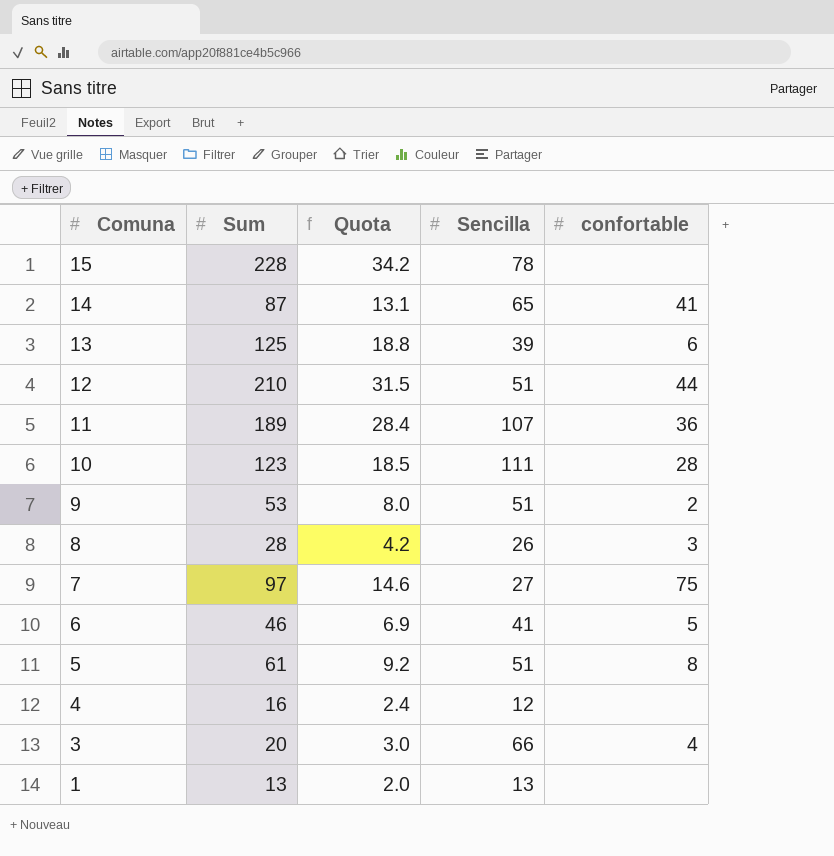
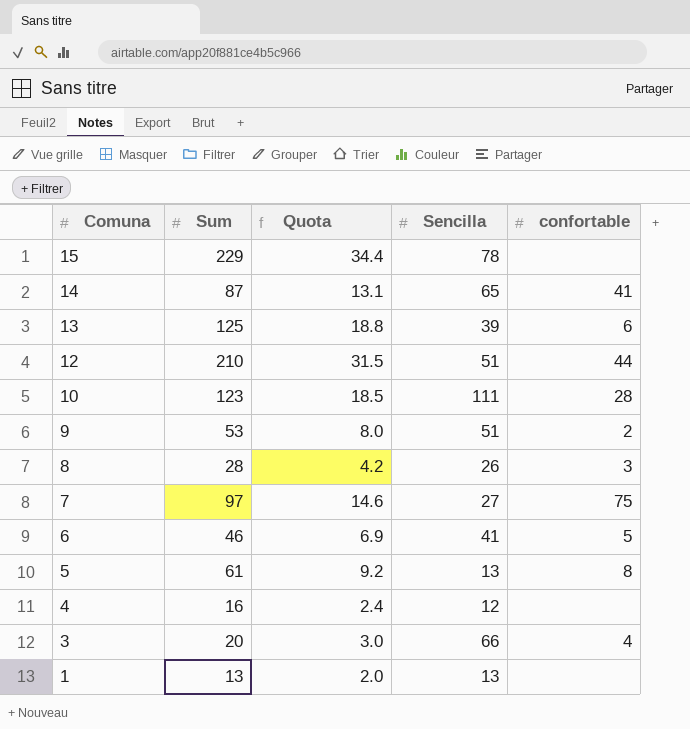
row 11: 189 | 28.4 | 107 | 36 -> none
15 | Sum: 228 -> 229
15 | Quota: 34.2 -> 34.4
5 | Sencilla: 51 -> 13

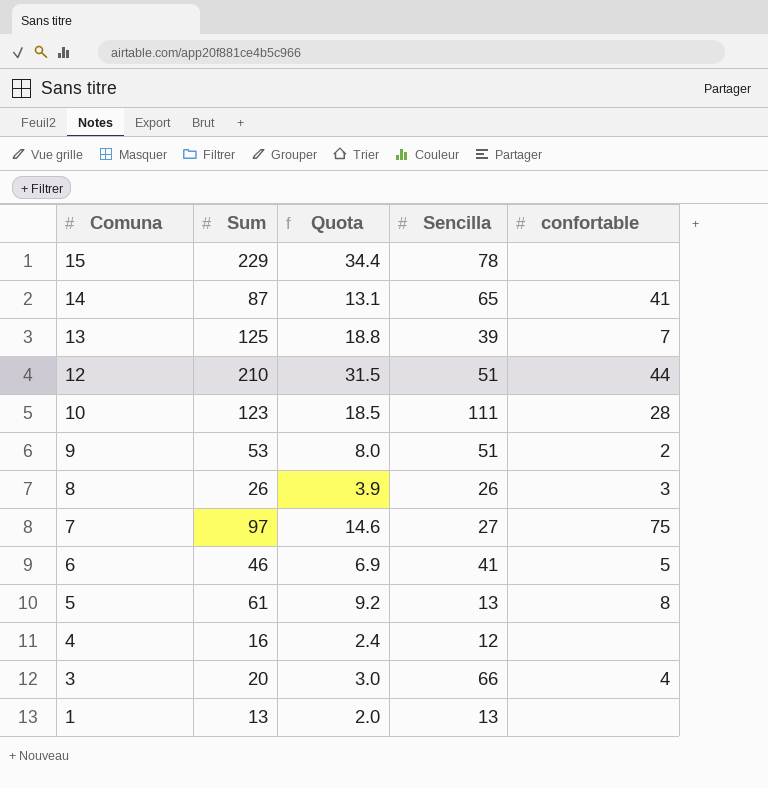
13 | confortable: 6 -> 7
8 | Sum: 28 -> 26
8 | Quota: 4.2 -> 3.9

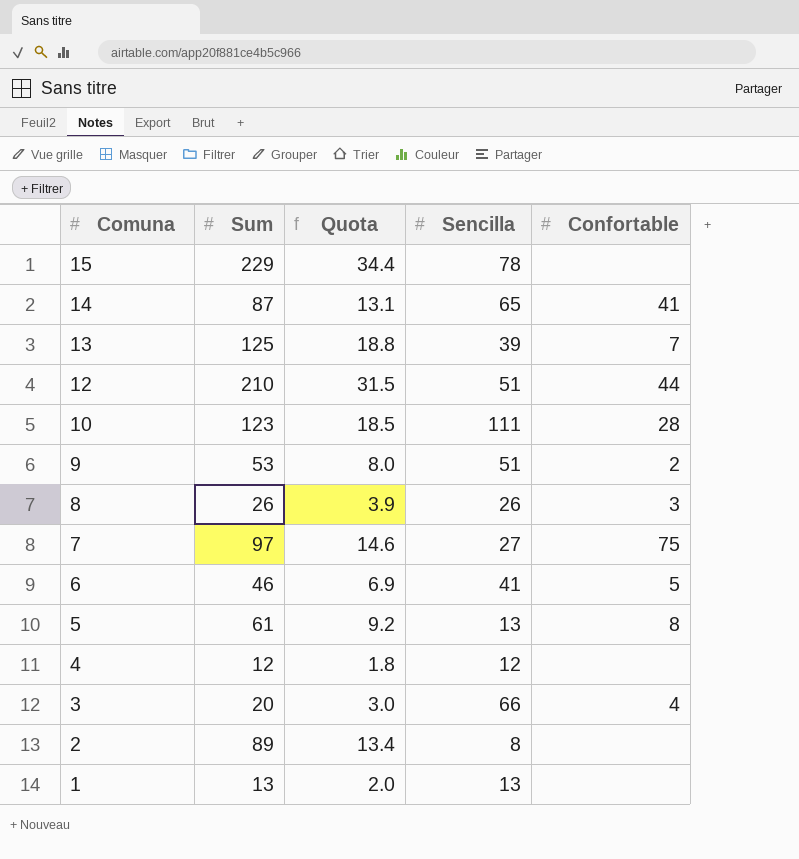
column name: confortable -> Confortable
4 | Sum: 16 -> 12
4 | Quota: 2.4 -> 1.8
row 2: none -> 89 | 13.4 | 8 | none

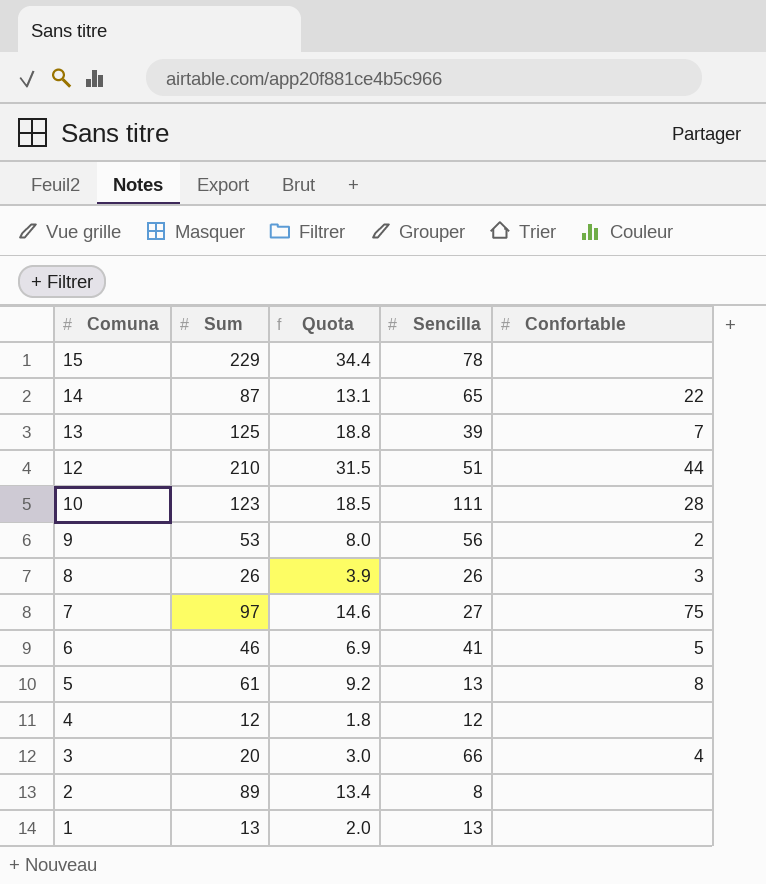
14 | Confortable: 41 -> 22
9 | Sencilla: 51 -> 56

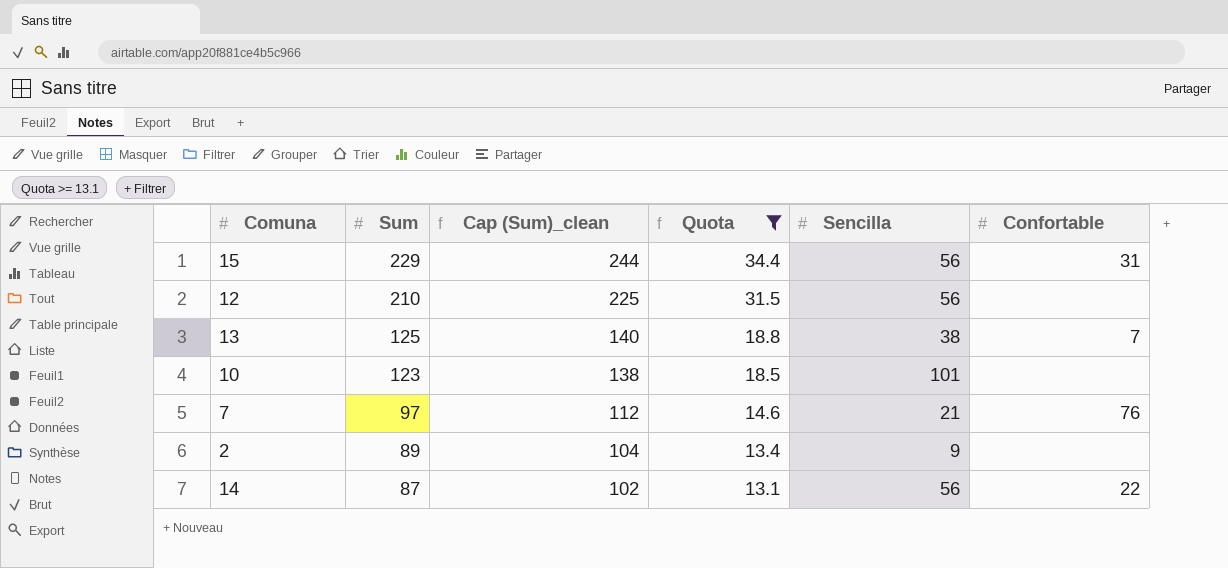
filter: none -> Quota >= 13.1
row order: Comuna descending -> Sum descending
column Cap (Sum)_clean | formula: none -> [Sum] + 15
15 | Sencilla: 78 -> 56
15 | Confortable: none -> 31
12 | Sencilla: 51 -> 56
12 | Confortable: 44 -> none
13 | Sencilla: 39 -> 38
10 | Sencilla: 111 -> 101
10 | Confortable: 28 -> none
7 | Sencilla: 27 -> 21
7 | Confortable: 75 -> 76
2 | Sencilla: 8 -> 9
14 | Sencilla: 65 -> 56

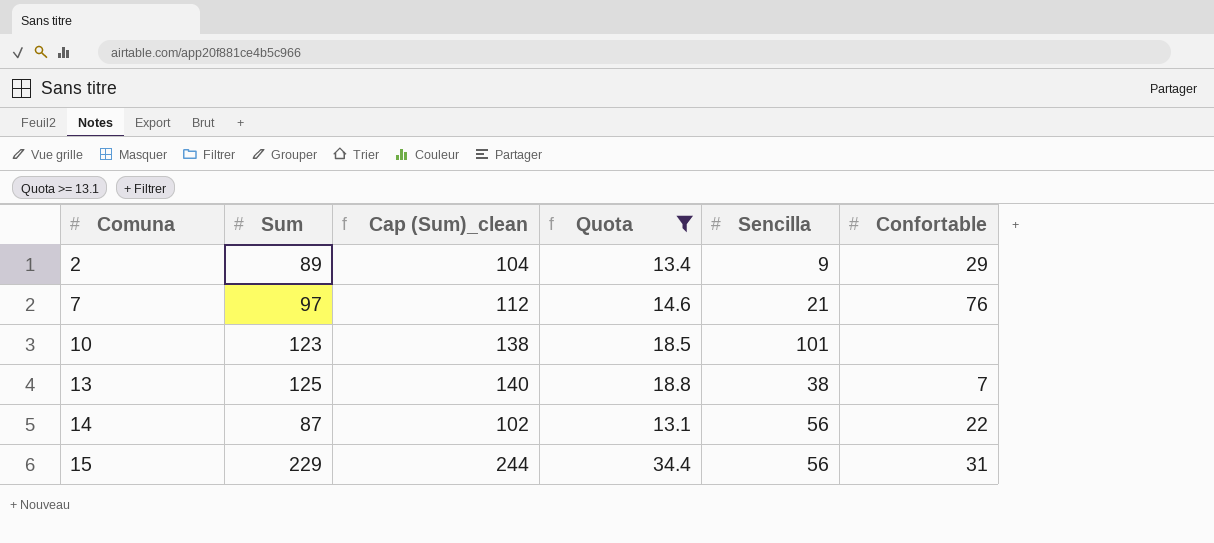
row order: Sum descending -> Comuna ascending
row 12: 210 | 225 | 31.5 | 56 | none -> none
2 | Confortable: none -> 29

